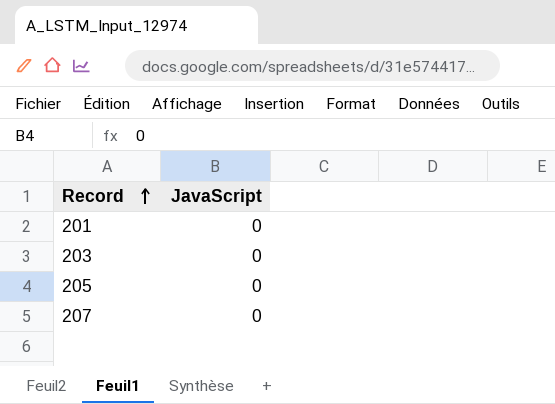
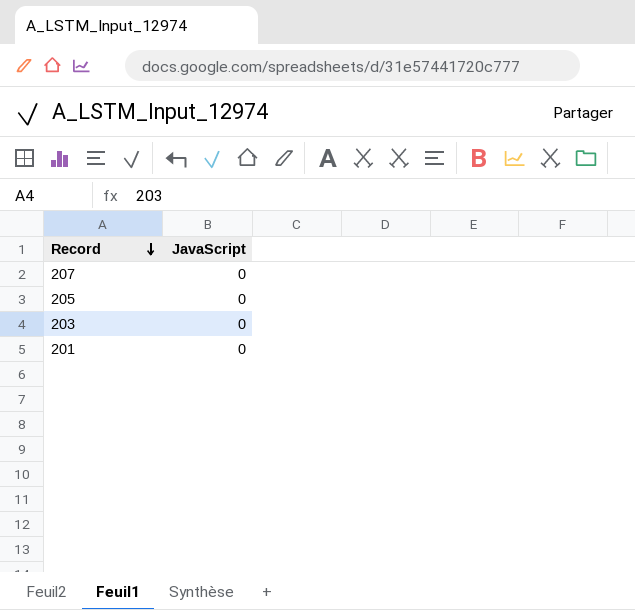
row order: Record ascending -> Record descending

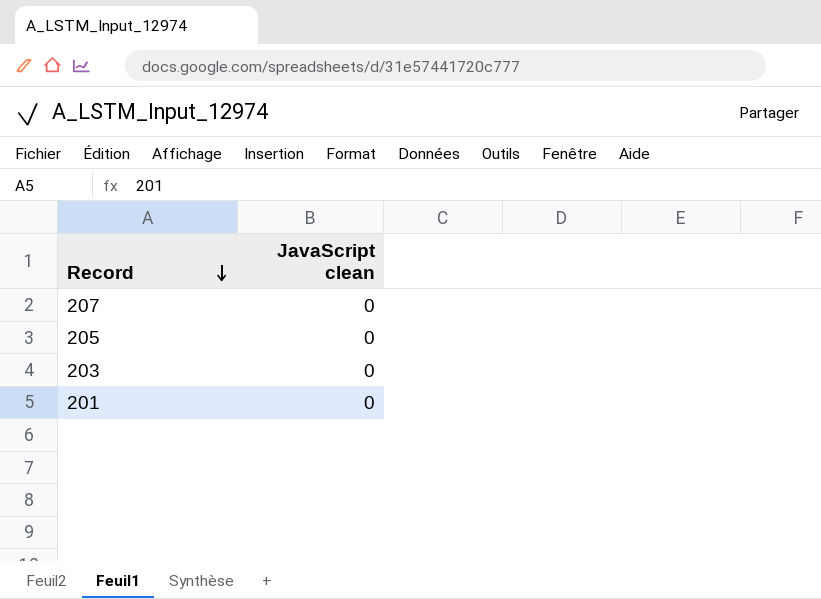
column name: JavaScript -> JavaScript clean

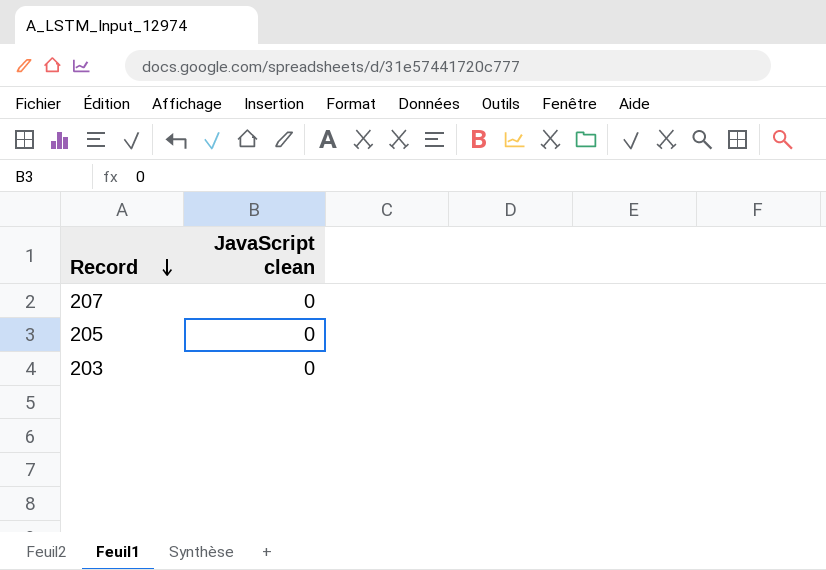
row 201: 0 -> none

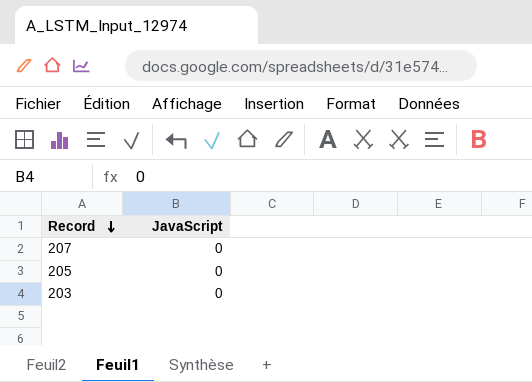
column name: JavaScript clean -> JavaScript

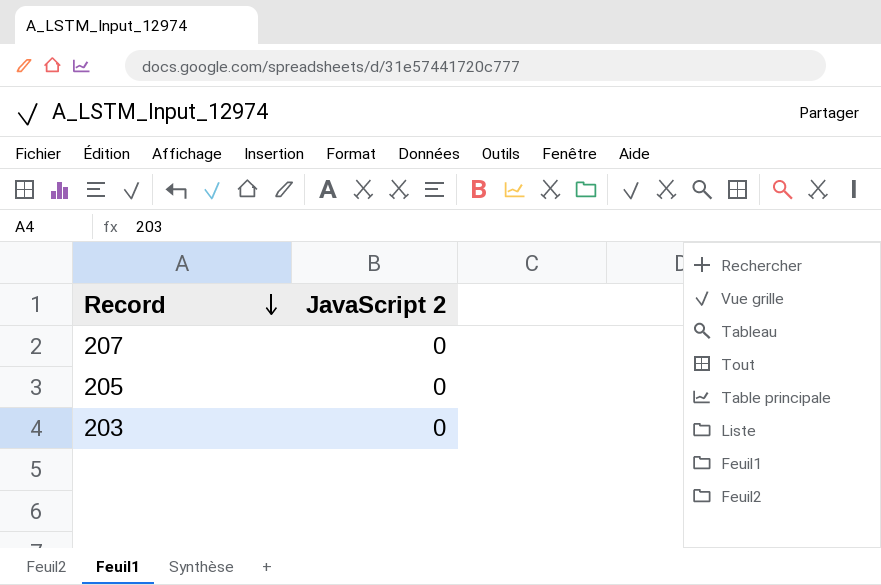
column name: JavaScript -> JavaScript 2

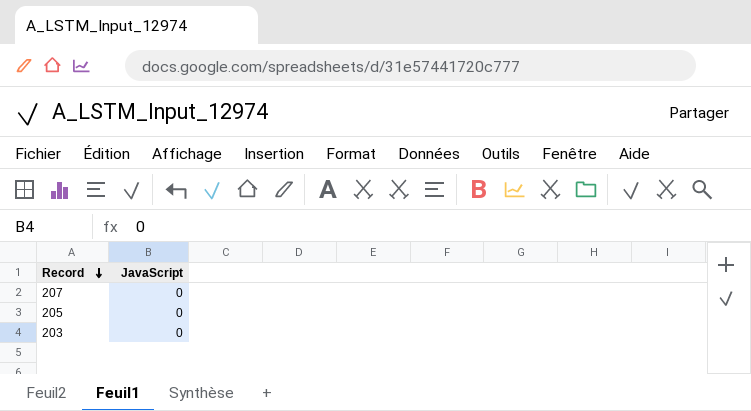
column name: JavaScript 2 -> JavaScript

